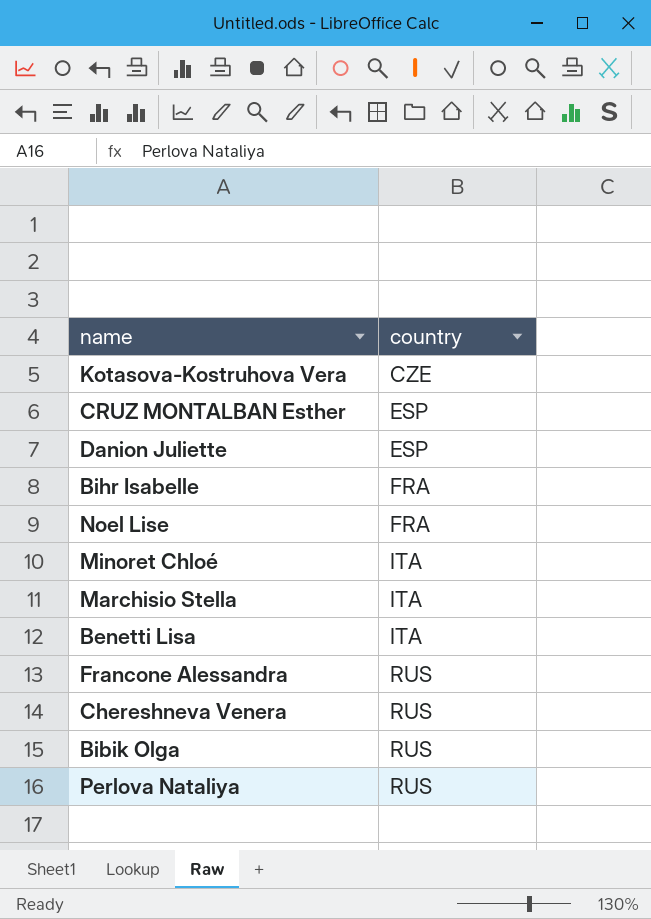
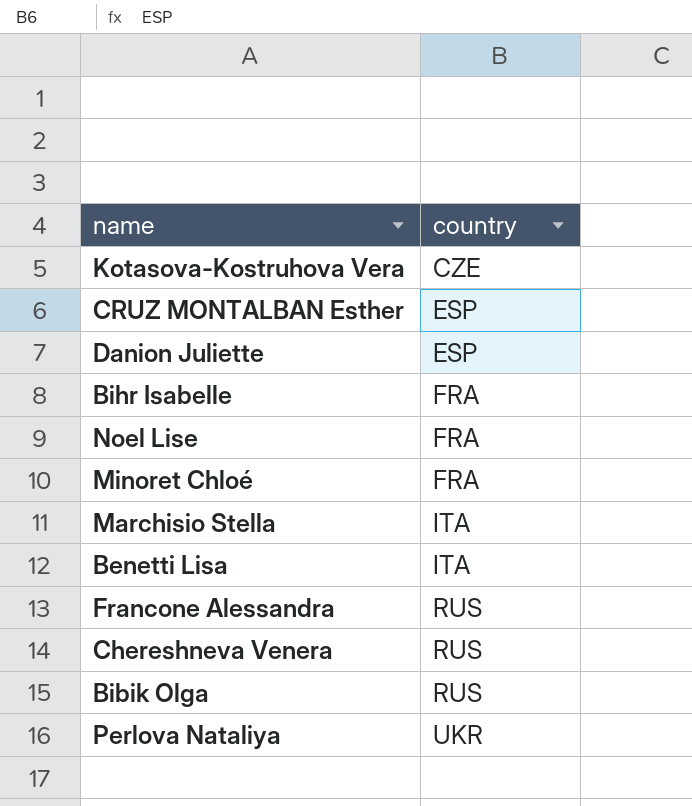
Minoret Chloé | country: ITA -> FRA
Perlova Nataliya | country: RUS -> UKR

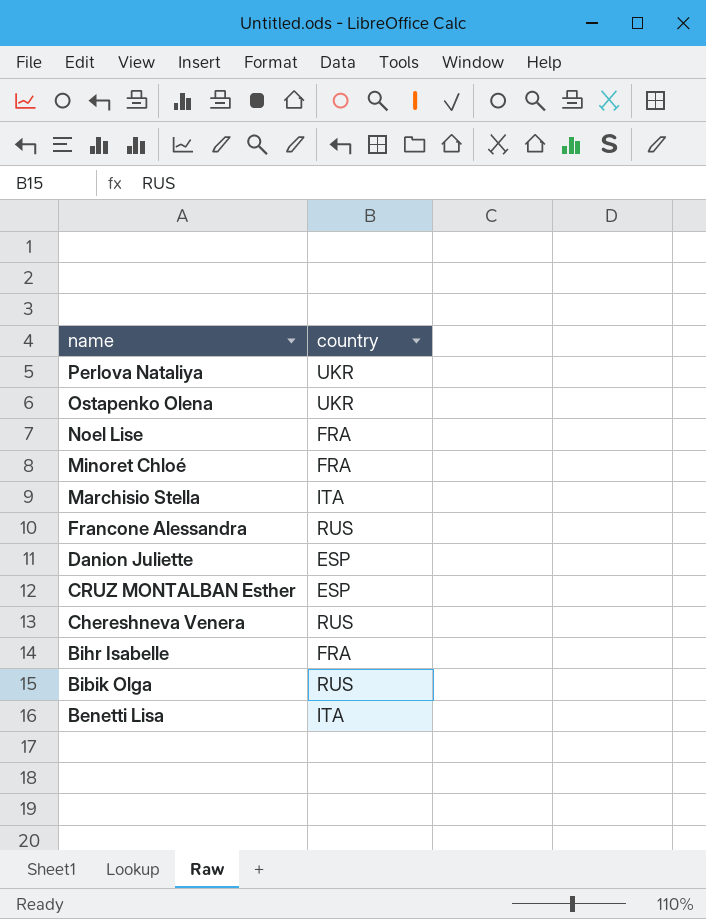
row order: country ascending -> name descending
row Kotasova-Kostruhova Vera: CZE -> none
row Ostapenko Olena: none -> UKR

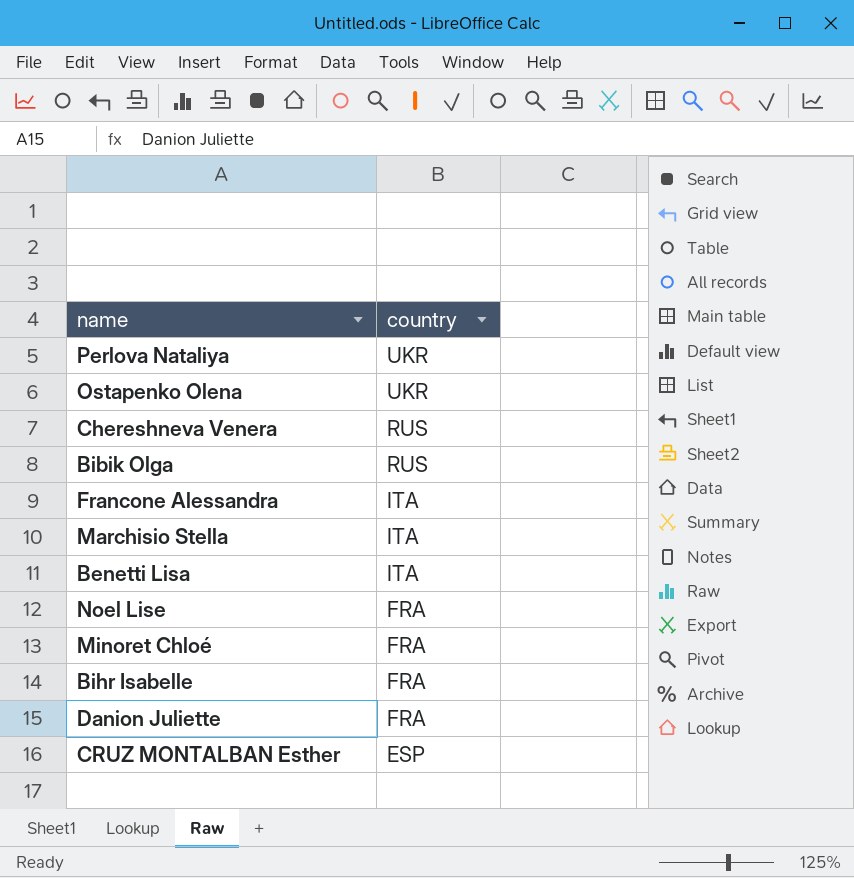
row order: name descending -> country descending
Francone Alessandra | country: RUS -> ITA
Danion Juliette | country: ESP -> FRA

